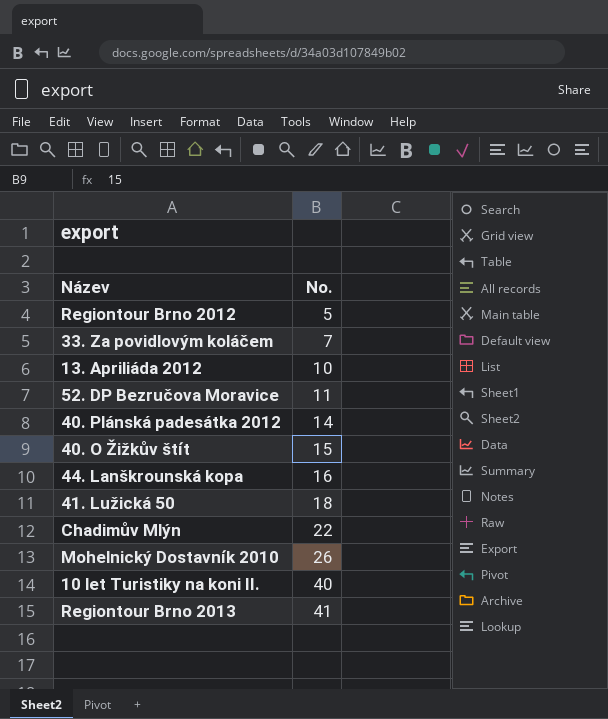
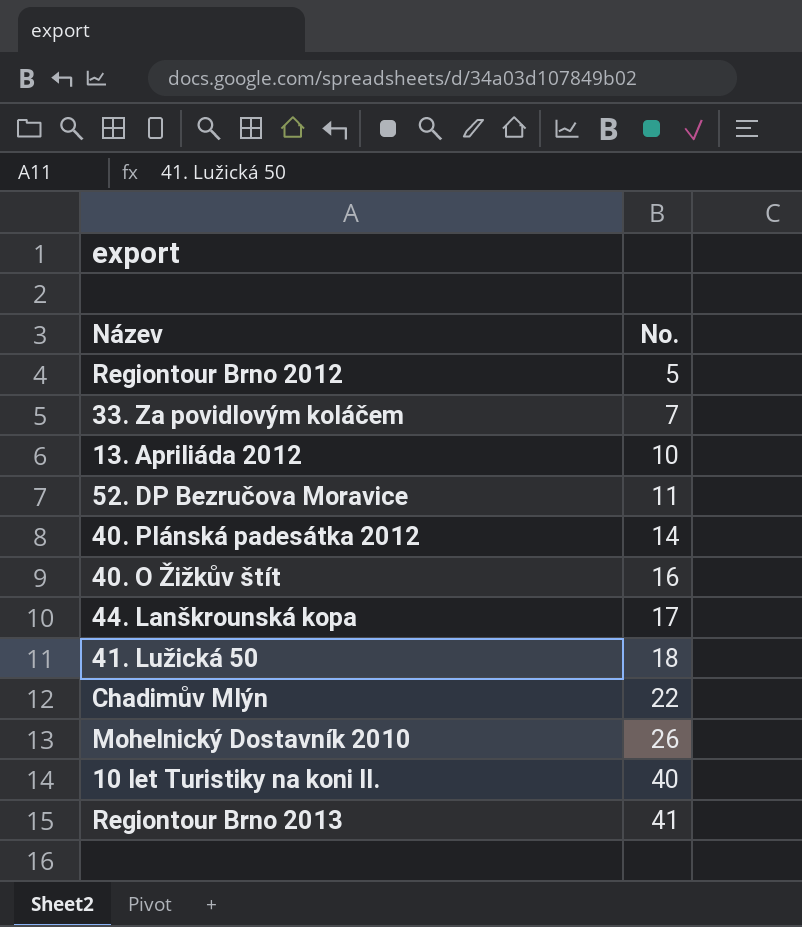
40. O Žižkův štít | No.: 15 -> 16
44. Lanškrounská kopa | No.: 16 -> 17

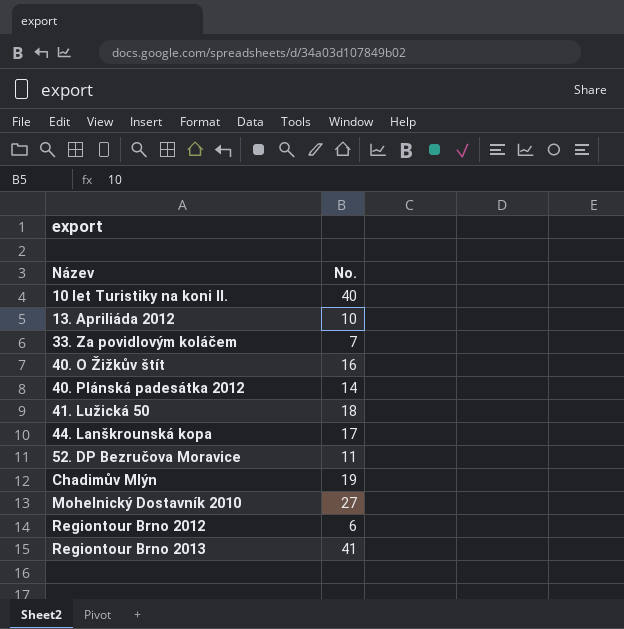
row order: No. ascending -> Název ascending
Chadimův Mlýn | No.: 22 -> 19
Mohelnický Dostavník 2010 | No.: 26 -> 27
Regiontour Brno 2012 | No.: 5 -> 6

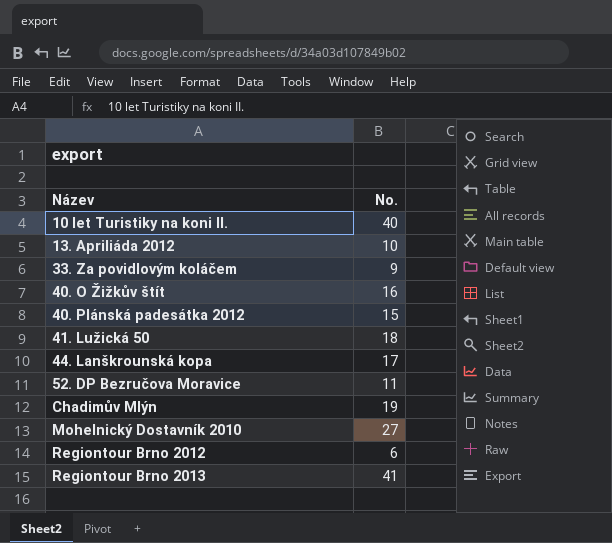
33. Za povidlovým koláčem | No.: 7 -> 9
40. Plánská padesátka 2012 | No.: 14 -> 15

